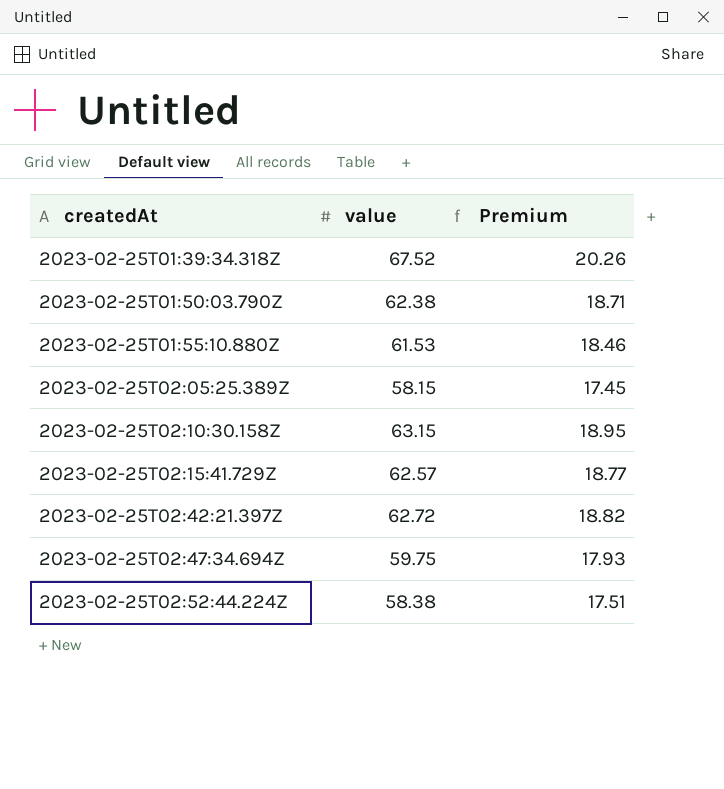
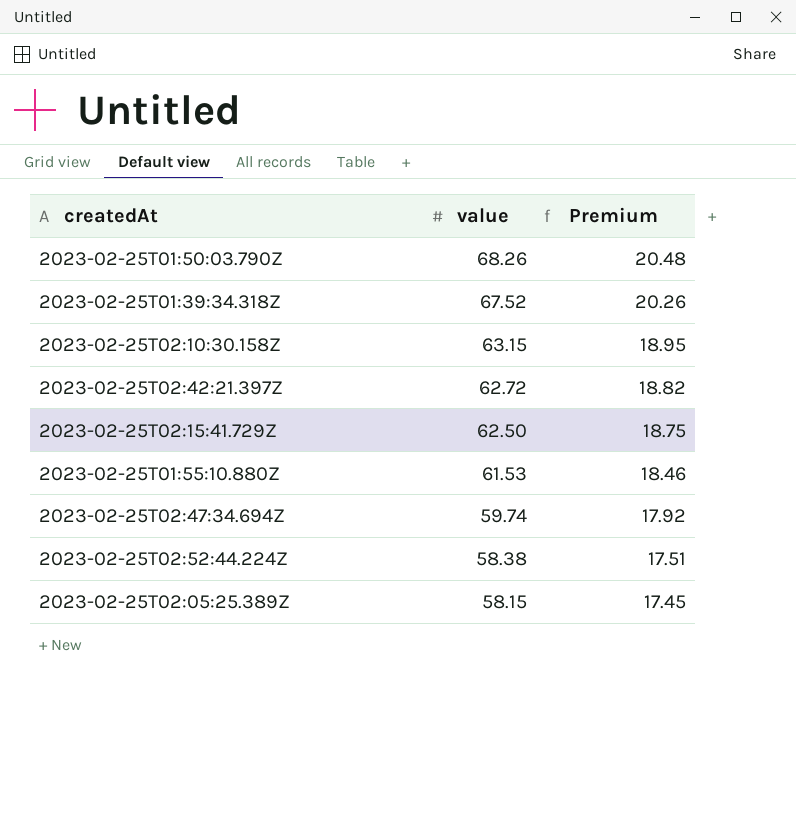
row order: createdAt ascending -> value descending
2023-02-25T01:50:03.790Z | value: 62.38 -> 68.26
2023-02-25T01:50:03.790Z | Premium: 18.71 -> 20.48
2023-02-25T02:15:41.729Z | value: 62.57 -> 62.50
2023-02-25T02:15:41.729Z | Premium: 18.77 -> 18.75
2023-02-25T02:47:34.694Z | value: 59.75 -> 59.74
2023-02-25T02:47:34.694Z | Premium: 17.93 -> 17.92

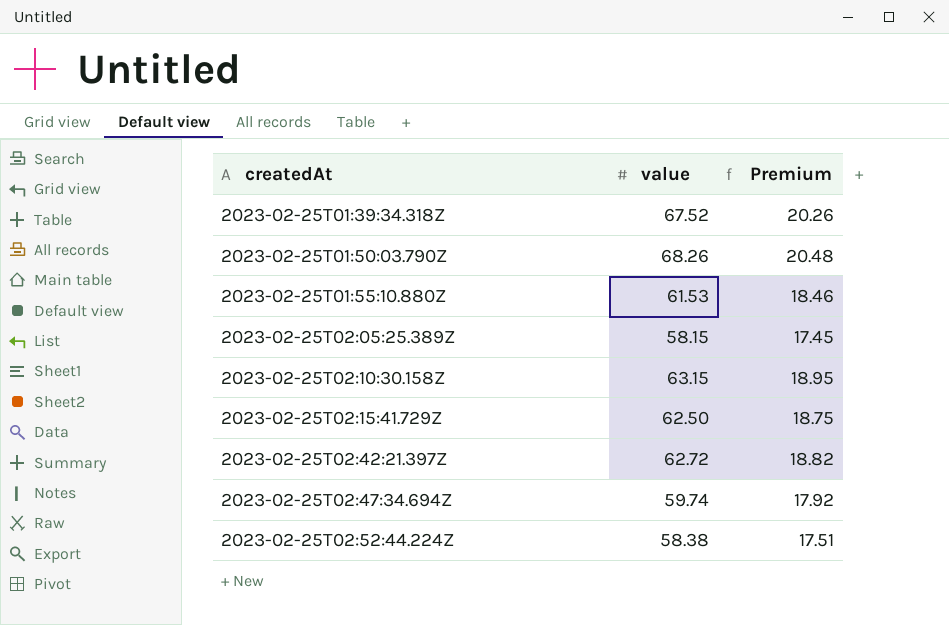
row order: value descending -> createdAt ascending

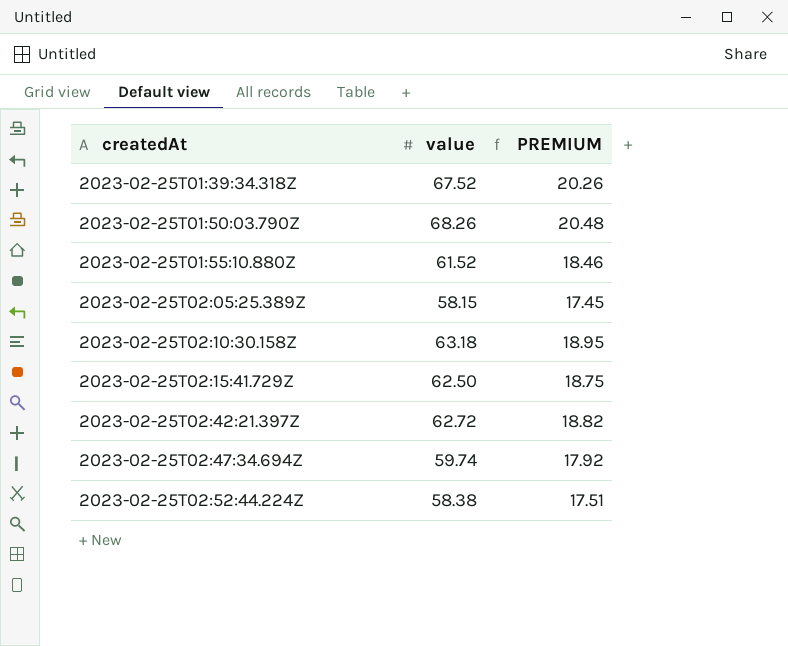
column name: Premium -> PREMIUM
2023-02-25T01:55:10.880Z | value: 61.53 -> 61.52
2023-02-25T02:10:30.158Z | value: 63.15 -> 63.18

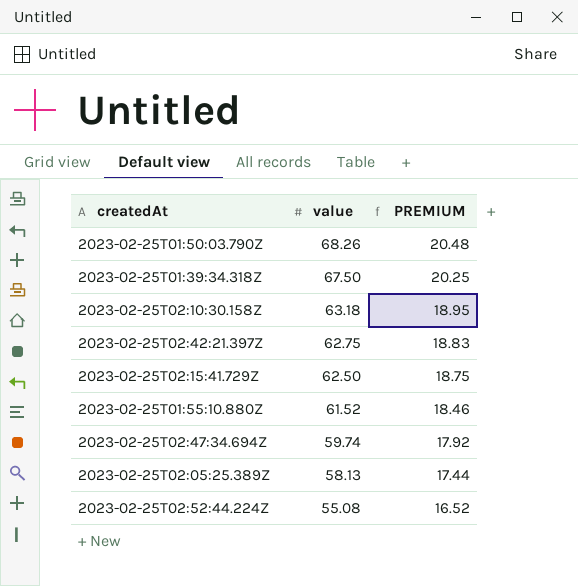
row order: createdAt ascending -> value descending
2023-02-25T01:39:34.318Z | value: 67.52 -> 67.50
2023-02-25T01:39:34.318Z | PREMIUM: 20.26 -> 20.25
2023-02-25T02:42:21.397Z | value: 62.72 -> 62.75
2023-02-25T02:42:21.397Z | PREMIUM: 18.82 -> 18.83
2023-02-25T02:05:25.389Z | value: 58.15 -> 58.13
2023-02-25T02:05:25.389Z | PREMIUM: 17.45 -> 17.44
2023-02-25T02:52:44.224Z | value: 58.38 -> 55.08
2023-02-25T02:52:44.224Z | PREMIUM: 17.51 -> 16.52

